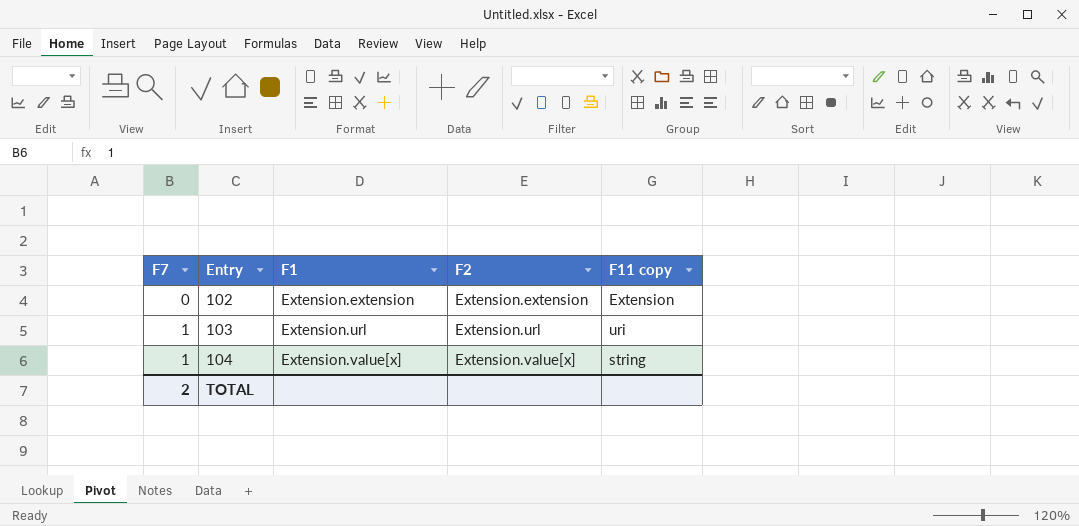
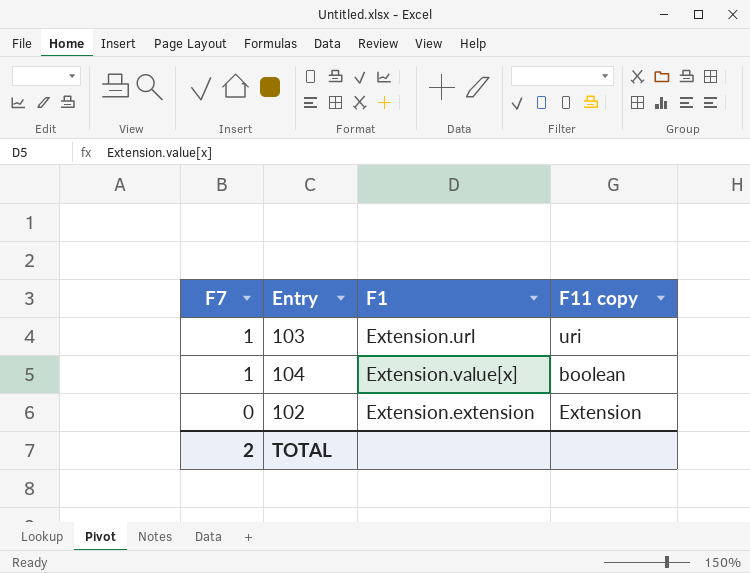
row order: F7 ascending -> F7 descending
column F2 | position: 4 -> none
104 | F11 copy: string -> boolean

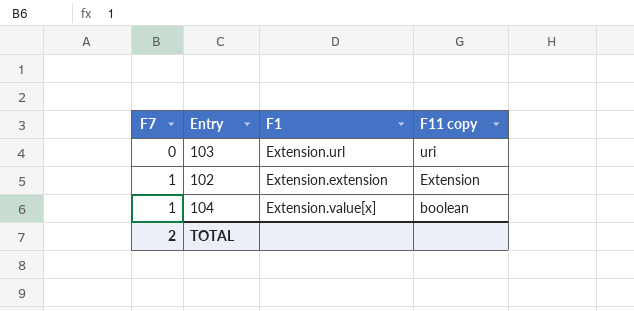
row order: F7 descending -> F7 ascending
103 | F7: 1 -> 0
102 | F7: 0 -> 1

